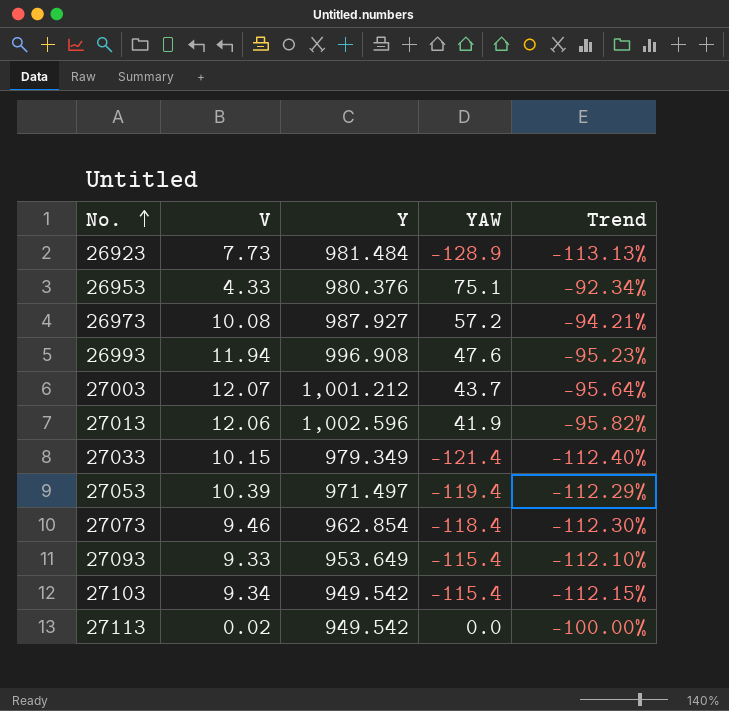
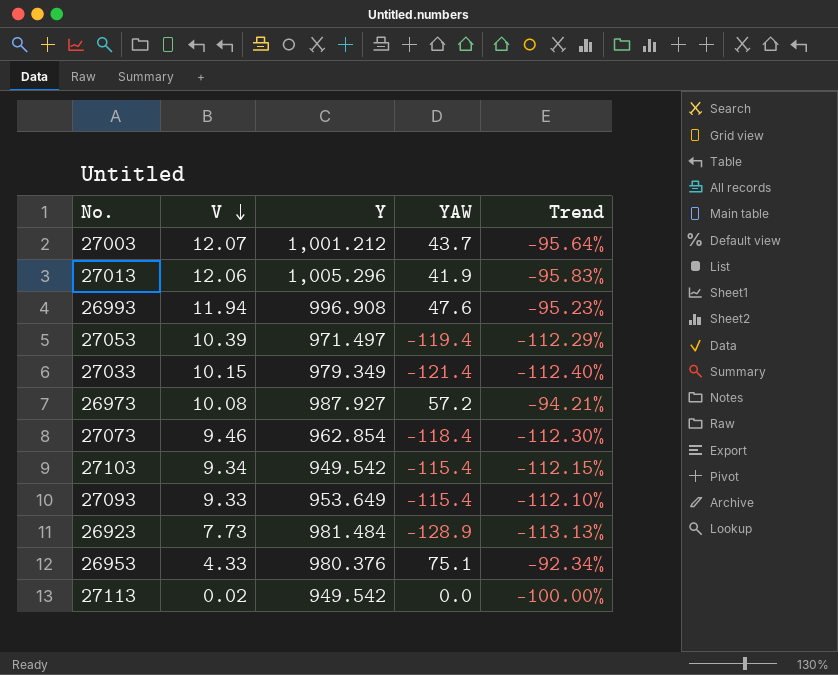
row order: No. ascending -> V descending
27013 | Y: 1,002.596 -> 1,005.296
27013 | Trend: -95.82% -> -95.83%

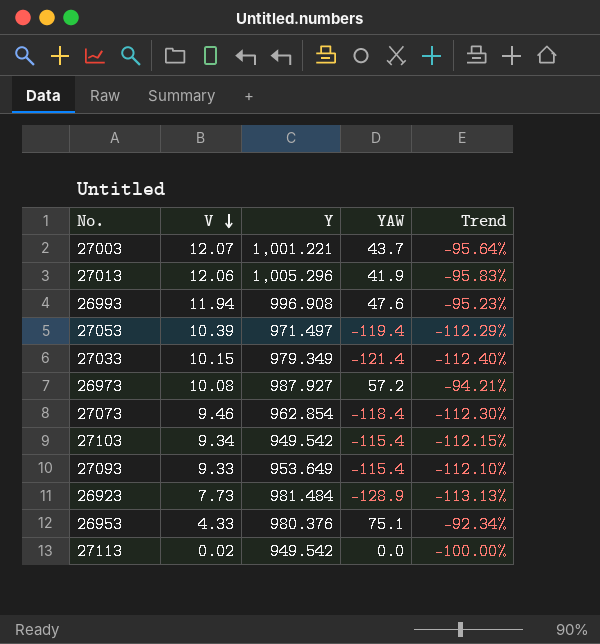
27003 | Y: 1,001.212 -> 1,001.221

